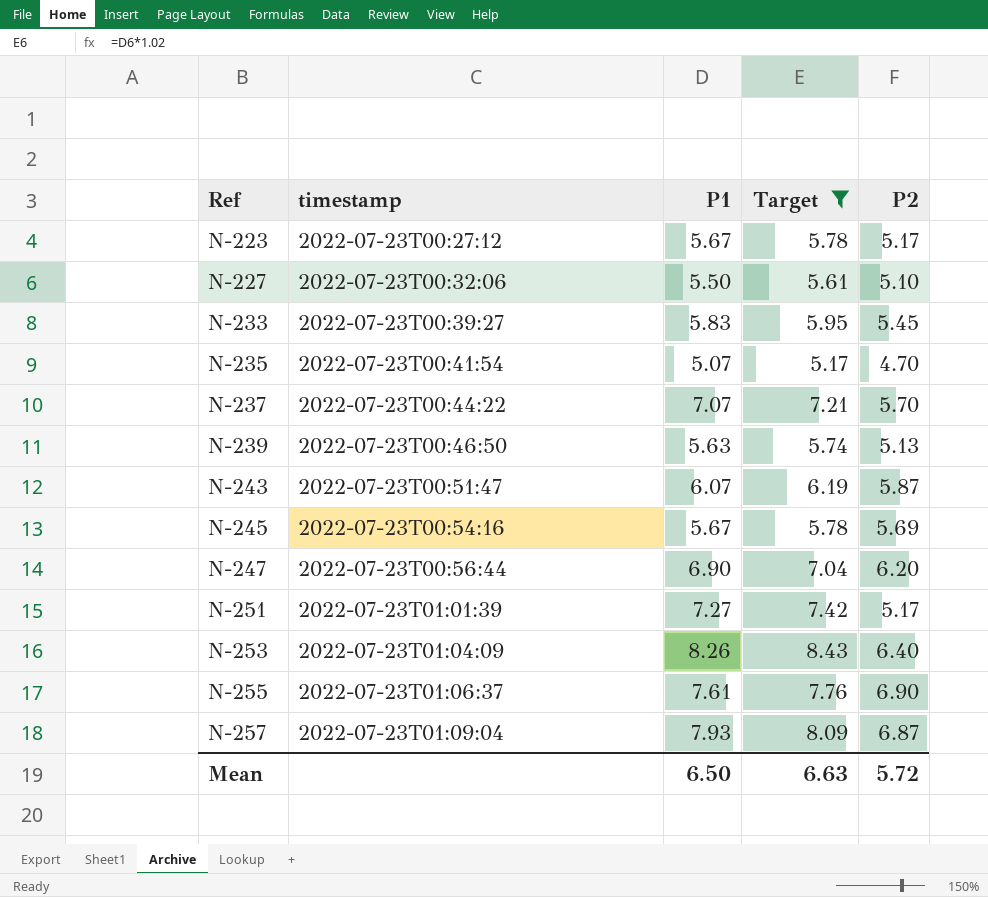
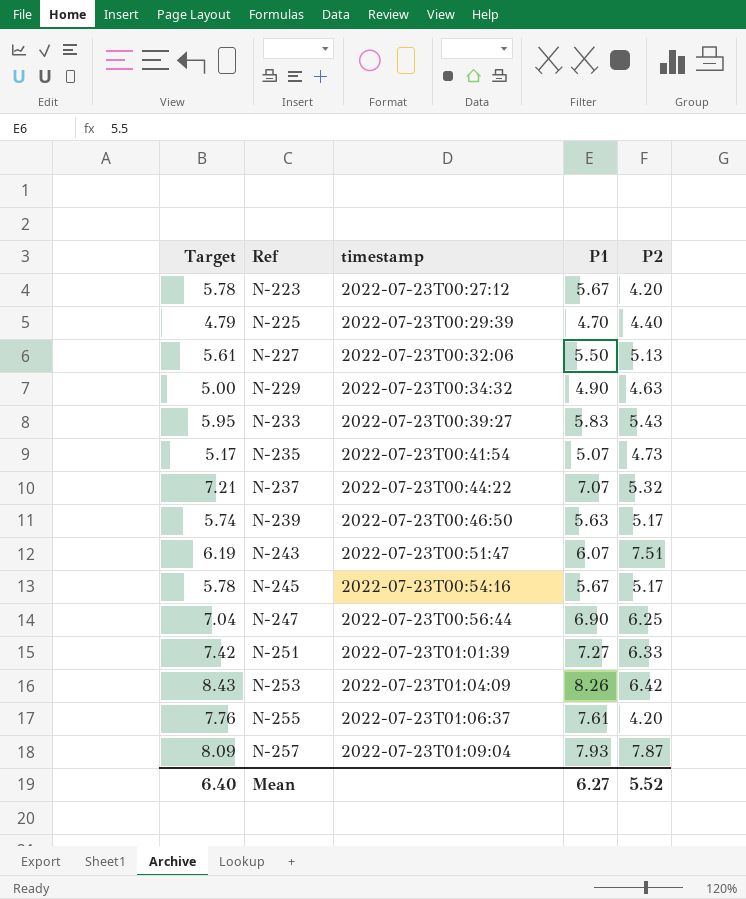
filter: Target >= 5.17 -> none
column Target | position: 4 -> 1
N-223 | P2: 5.17 -> 4.20
N-227 | P2: 5.10 -> 5.13
N-233 | P2: 5.45 -> 5.43
N-235 | P2: 4.70 -> 4.73
N-237 | P2: 5.70 -> 5.32
N-239 | P2: 5.13 -> 5.17
N-243 | P2: 5.87 -> 7.51
N-245 | P2: 5.69 -> 5.17
N-247 | P2: 6.20 -> 6.25
N-251 | P2: 5.17 -> 6.33
N-253 | P2: 6.40 -> 6.42
N-255 | P2: 6.90 -> 4.20
N-257 | P2: 6.87 -> 7.87
Mean | Target: 6.63 -> 6.40
Mean | P1: 6.50 -> 6.27
Mean | P2: 5.72 -> 5.52

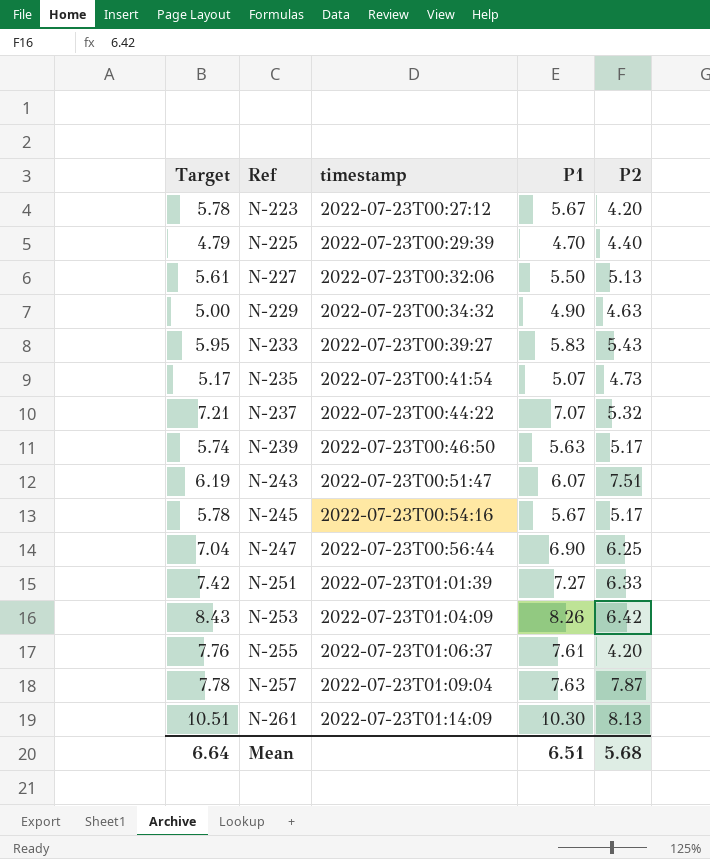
N-257 | Target: 8.09 -> 7.78
N-257 | P1: 7.93 -> 7.63
row N-261: none -> 10.51 | 2022-07-23T01:14:09 | 10.30 | 8.13
Mean | Target: 6.40 -> 6.64
Mean | P1: 6.27 -> 6.51
Mean | P2: 5.52 -> 5.68

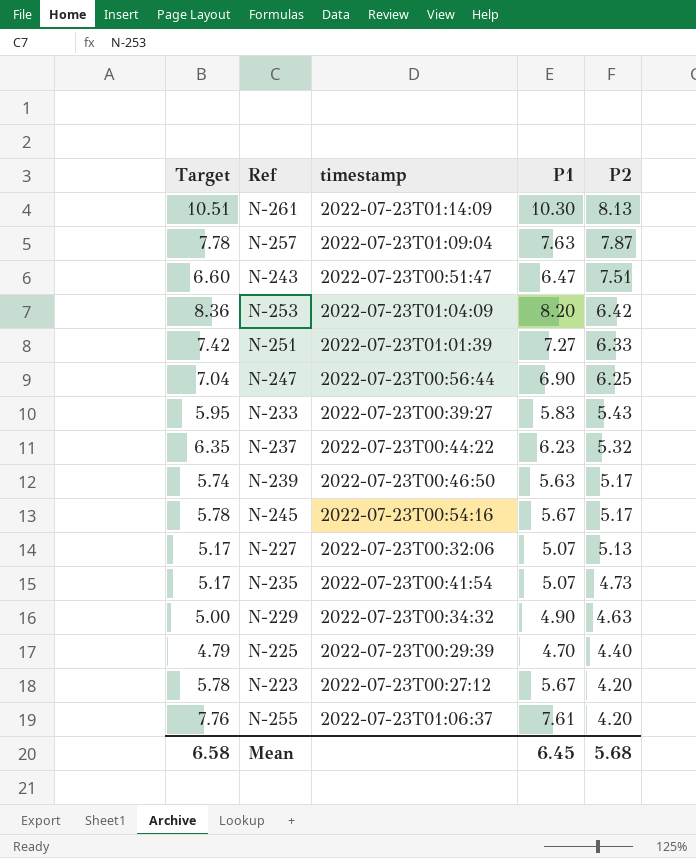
row order: Ref ascending -> P2 descending
N-243 | Target: 6.19 -> 6.60
N-243 | P1: 6.07 -> 6.47
N-253 | Target: 8.43 -> 8.36
N-253 | P1: 8.26 -> 8.20
N-237 | Target: 7.21 -> 6.35
N-237 | P1: 7.07 -> 6.23
N-227 | Target: 5.61 -> 5.17
N-227 | P1: 5.50 -> 5.07
Mean | Target: 6.64 -> 6.58
Mean | P1: 6.51 -> 6.45

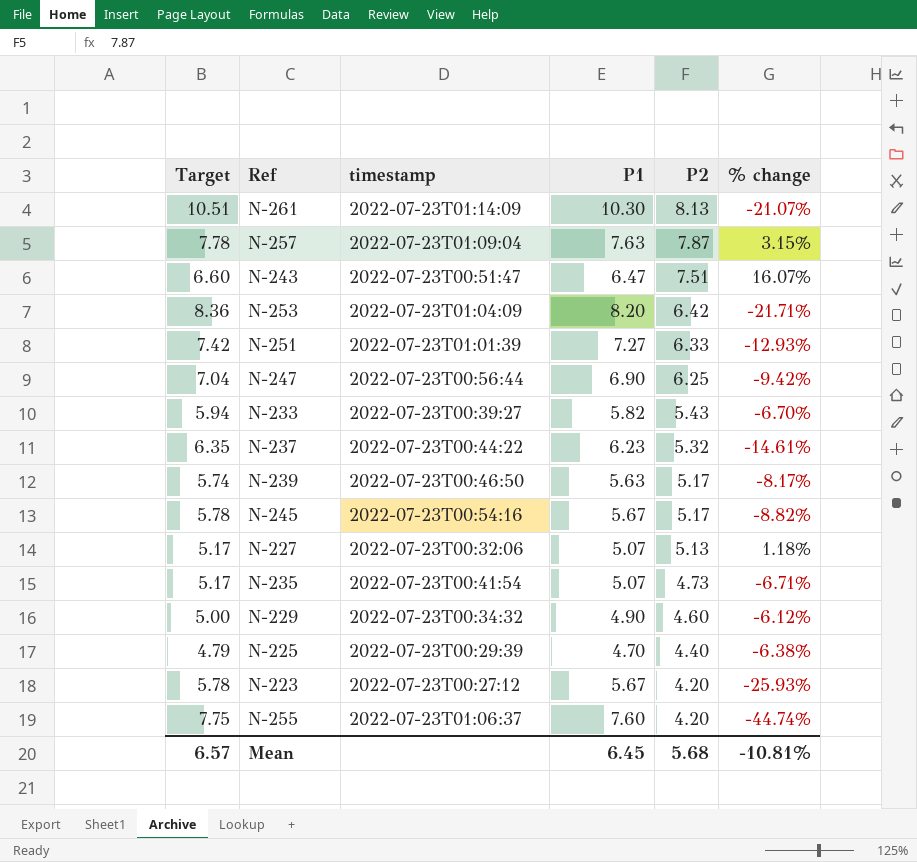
column % change | formula: none -> ([P2] - [P1]) / [P1]
N-233 | Target: 5.95 -> 5.94
N-233 | P1: 5.83 -> 5.82
N-229 | P2: 4.63 -> 4.60
N-255 | Target: 7.76 -> 7.75
N-255 | P1: 7.61 -> 7.60
Mean | Target: 6.58 -> 6.57

